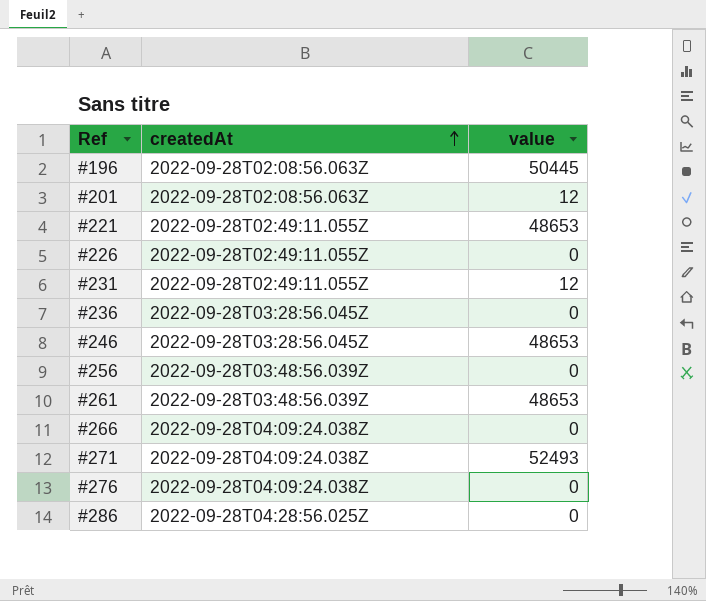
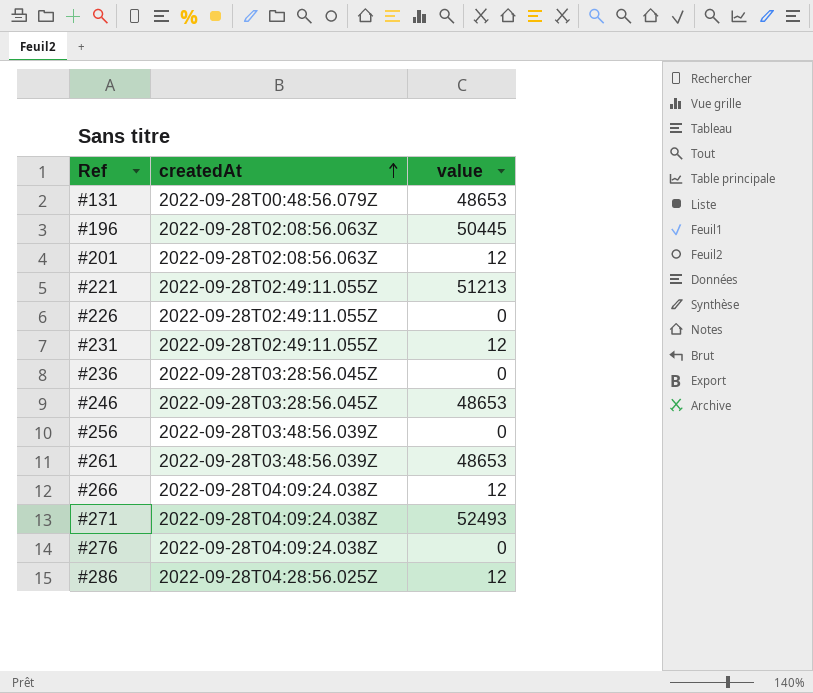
row #131: none -> 2022-09-28T00:48:56.079Z | 48653
#221 | value: 48653 -> 51213
#266 | value: 0 -> 12
#286 | value: 0 -> 12

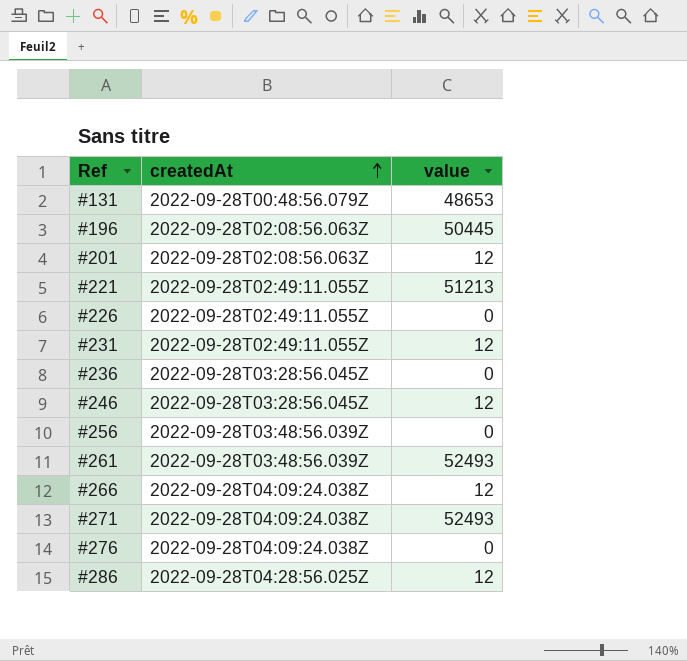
#246 | value: 48653 -> 12
#261 | value: 48653 -> 52493

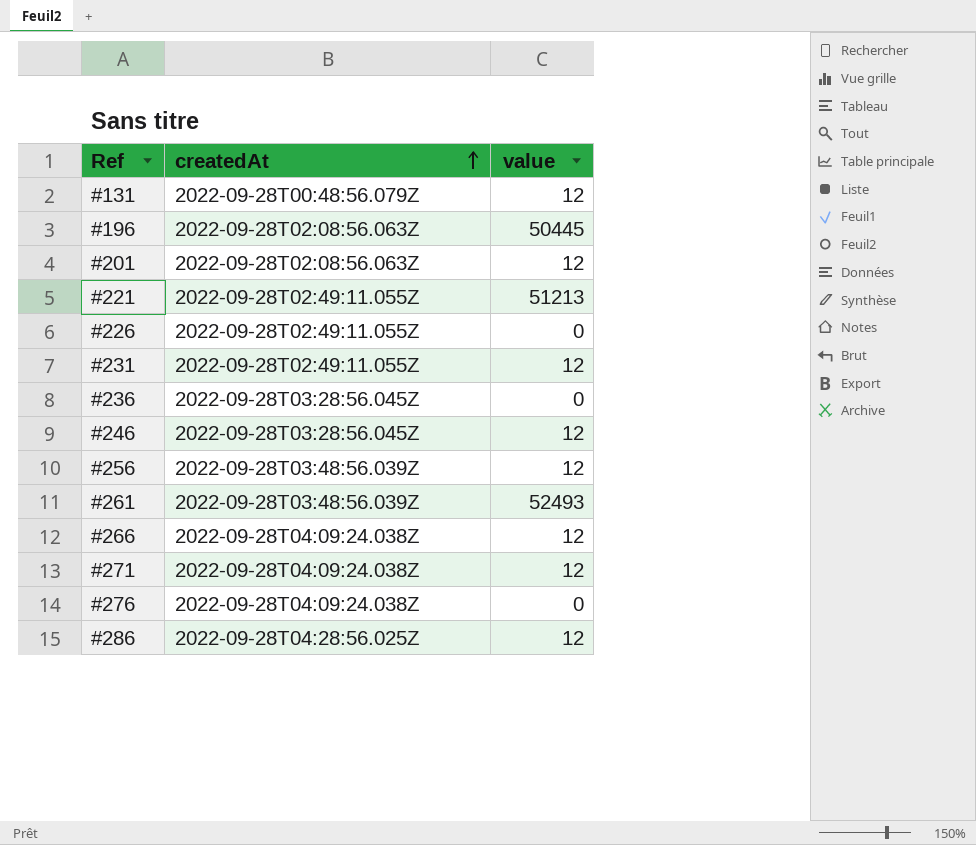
#131 | value: 48653 -> 12
#256 | value: 0 -> 12
#271 | value: 52493 -> 12

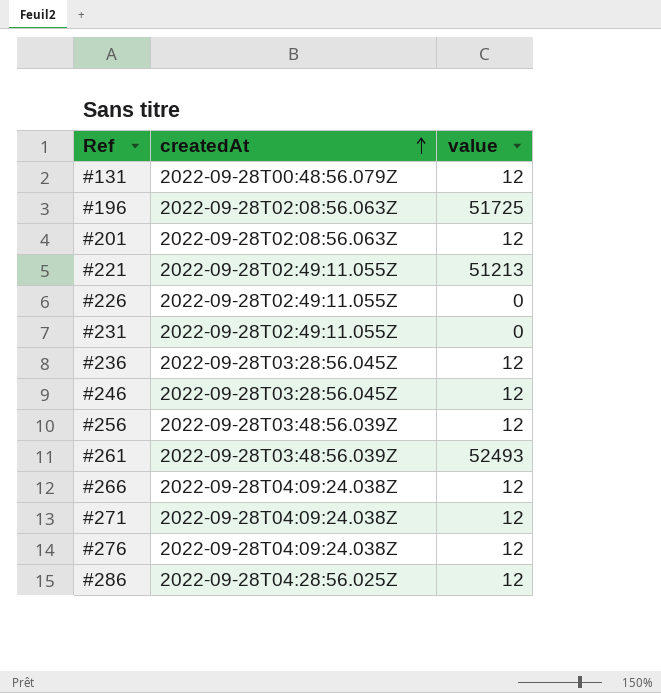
#196 | value: 50445 -> 51725
#231 | value: 12 -> 0
#236 | value: 0 -> 12
#276 | value: 0 -> 12

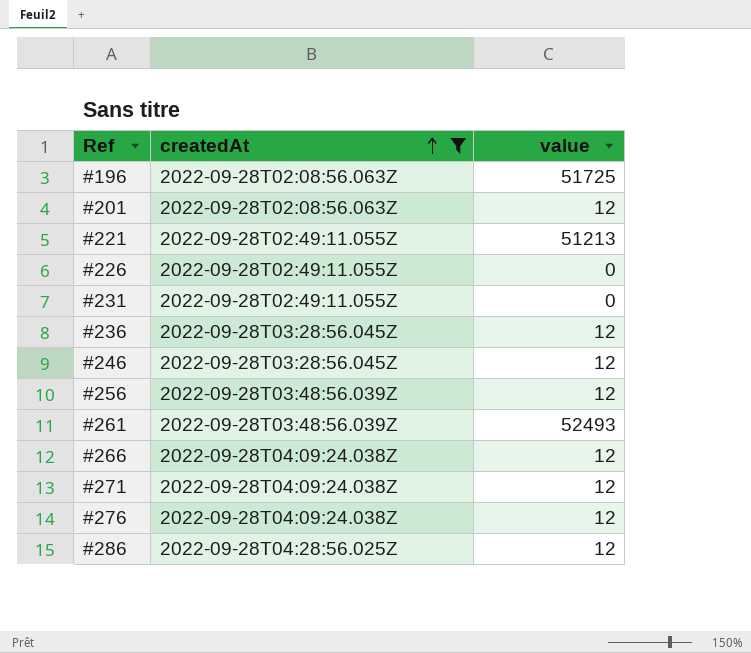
filter: none -> createdAt != 2022-09-28T00:48:56.079Z

